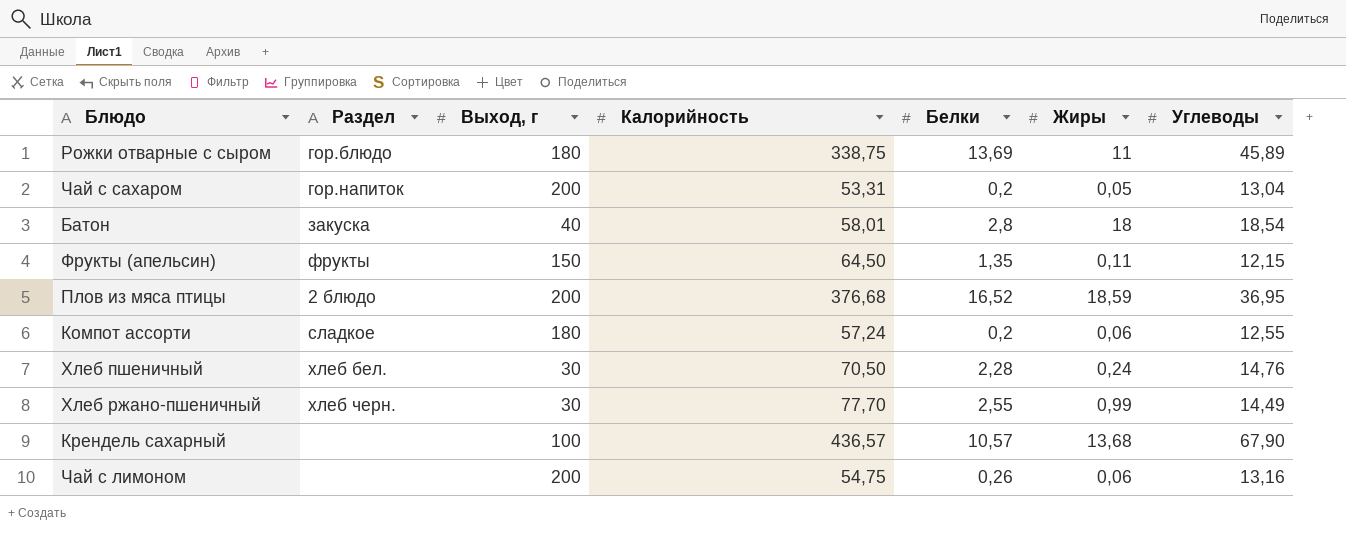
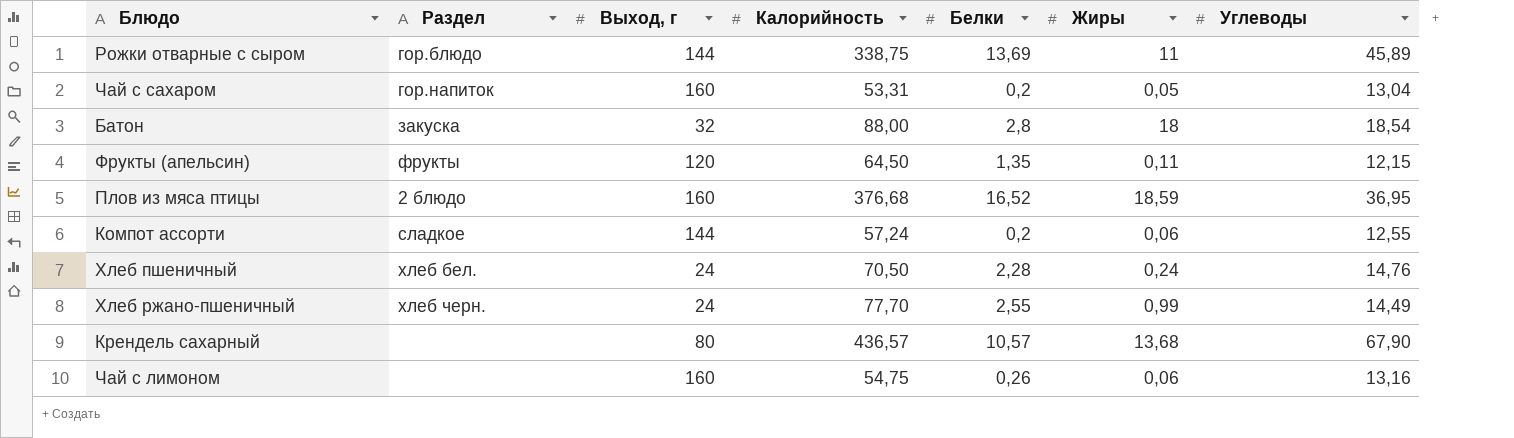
Рожки отварные с сыром | Выход, г: 180 -> 144
Чай с сахаром | Выход, г: 200 -> 160
Батон | Выход, г: 40 -> 32
Батон | Калорийность: 58,01 -> 88,00
Фрукты (апельсин) | Выход, г: 150 -> 120
Плов из мяса птицы | Выход, г: 200 -> 160
Компот ассорти | Выход, г: 180 -> 144
Хлеб пшеничный | Выход, г: 30 -> 24
Хлеб ржано-пшеничный | Выход, г: 30 -> 24
Крендель сахарный | Выход, г: 100 -> 80
Чай с лимоном | Выход, г: 200 -> 160

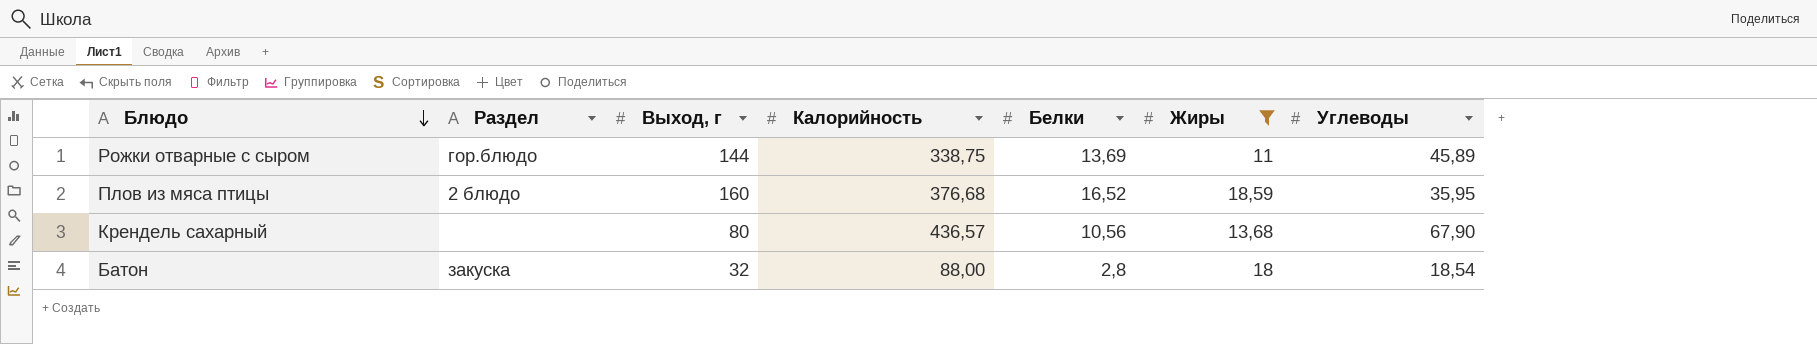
filter: none -> Жиры >= 11
row order: none -> Блюдо descending
Плов из мяса птицы | Углеводы: 36,95 -> 35,95
Крендель сахарный | Белки: 10,57 -> 10,56

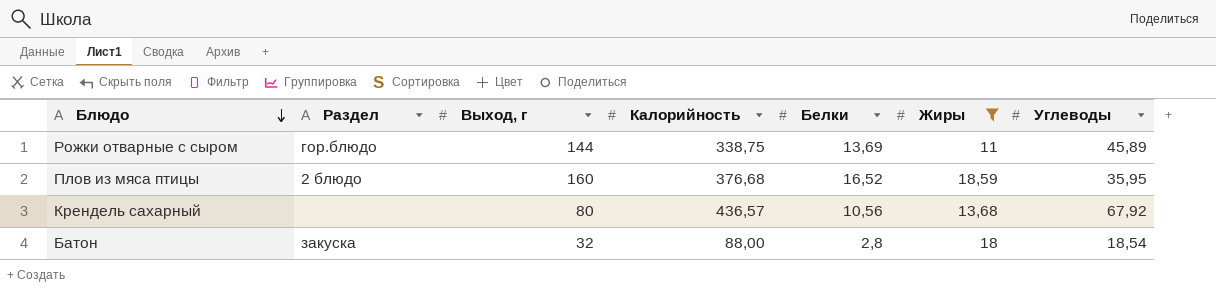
Крендель сахарный | Углеводы: 67,90 -> 67,92

